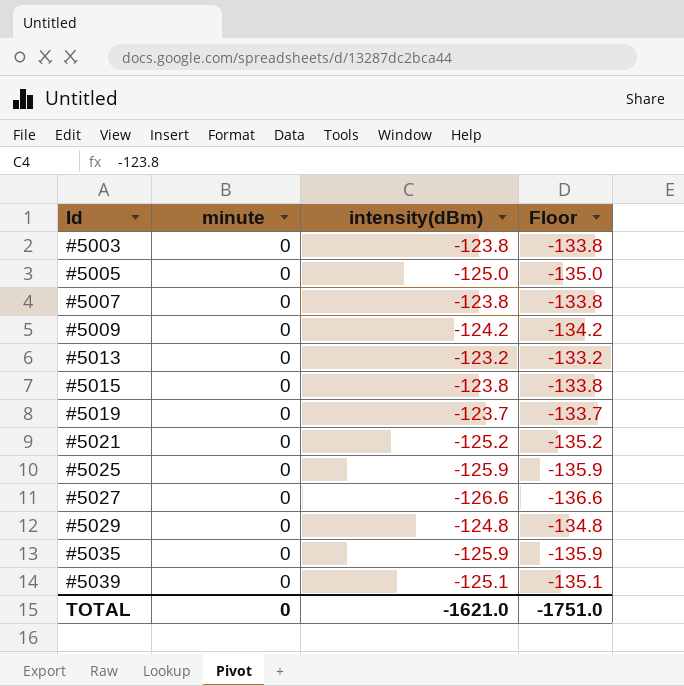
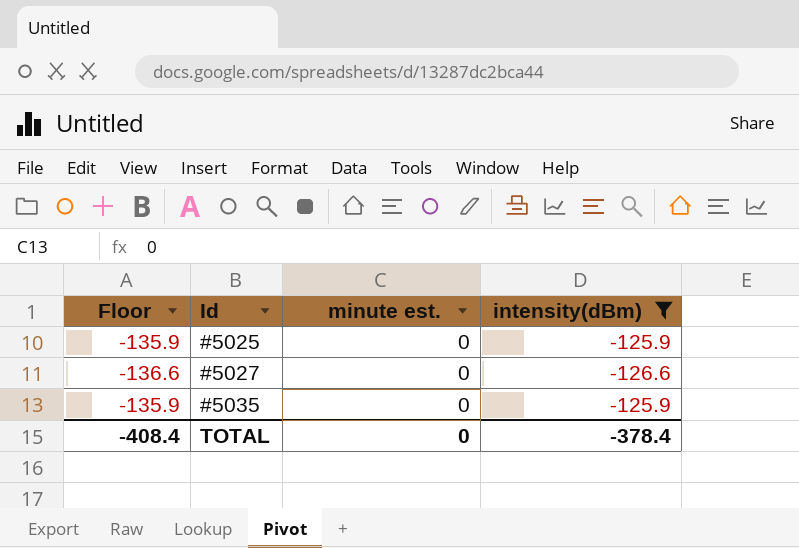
filter: none -> intensity(dBm) <= -125.9
column Floor | position: 4 -> 1
column name: minute -> minute est.
TOTAL | Floor: -1751.0 -> -408.4
TOTAL | intensity(dBm): -1621.0 -> -378.4

